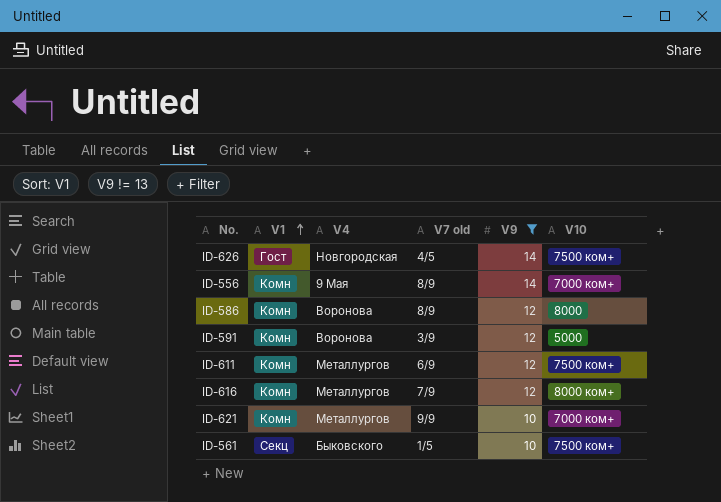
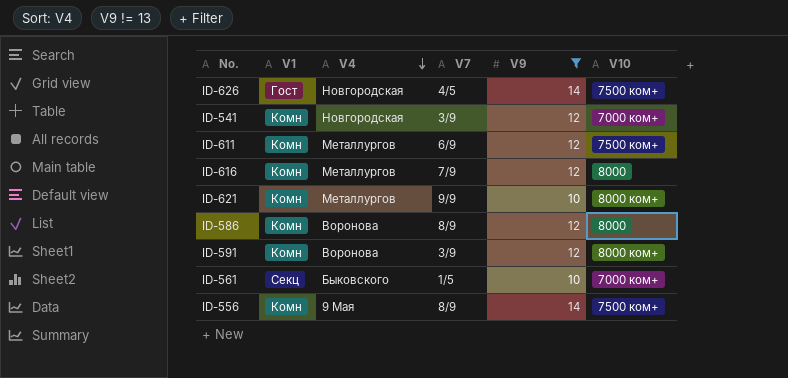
row order: V1 ascending -> V4 descending
column name: V7 old -> V7
row ID-541: none -> Комн | Новгородская | 3/9 | 12 | 7000 ком+
ID-616 | V10: 8000 ком+ -> 8000
ID-621 | V10: 7000 ком+ -> 8000 ком+
ID-591 | V10: 5000 -> 8000 ком+
ID-561 | V10: 7500 ком+ -> 7000 ком+
ID-556 | V10: 7000 ком+ -> 7500 ком+

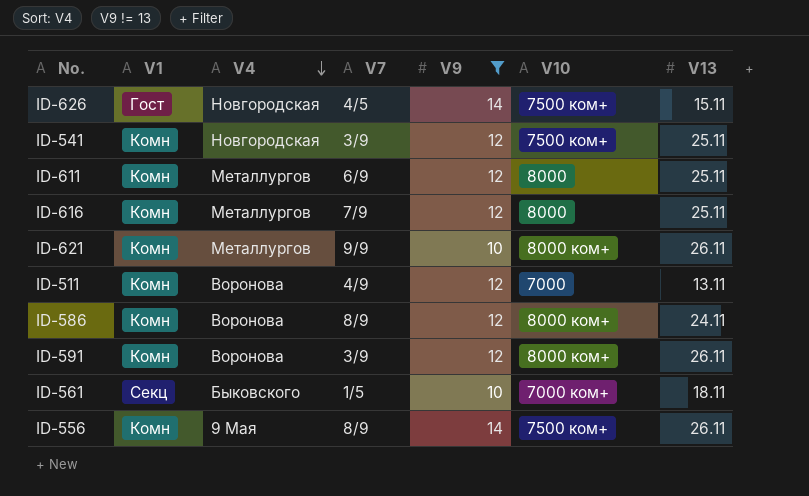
column V13 | position: none -> 7
ID-541 | V10: 7000 ком+ -> 7500 ком+
ID-611 | V10: 7500 ком+ -> 8000
row ID-511: none -> Комн | Воронова | 4/9 | 12 | 7000 | 13.11
ID-586 | V10: 8000 -> 8000 ком+

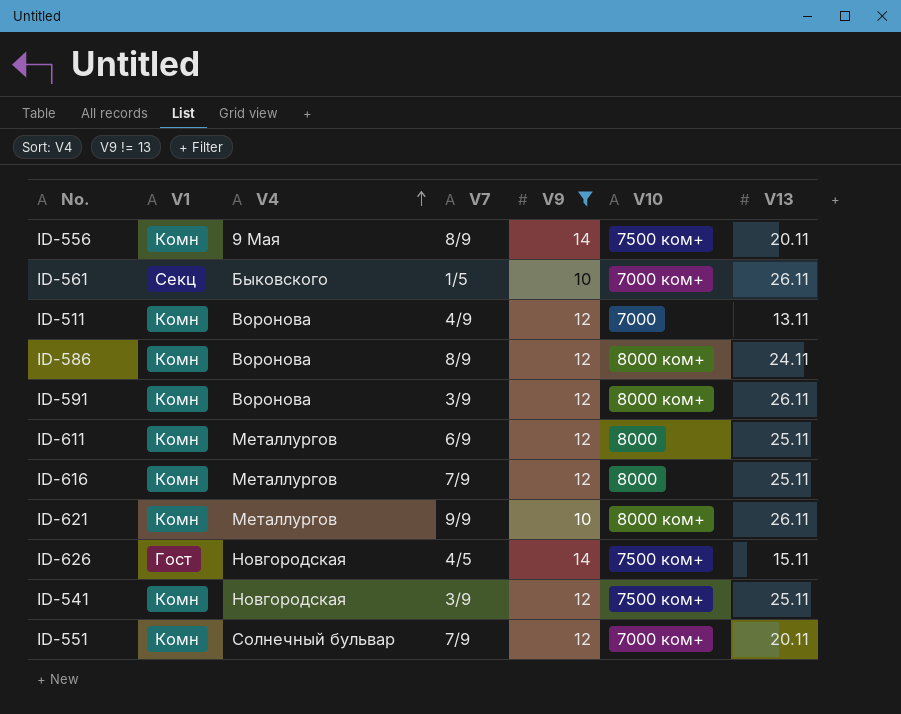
row order: V4 descending -> V4 ascending
ID-556 | V13: 26.11 -> 20.11
ID-561 | V13: 18.11 -> 26.11
row ID-551: none -> Комн | Солнечный бульвар | 7/9 | 12 | 7000 ком+ | 20.11

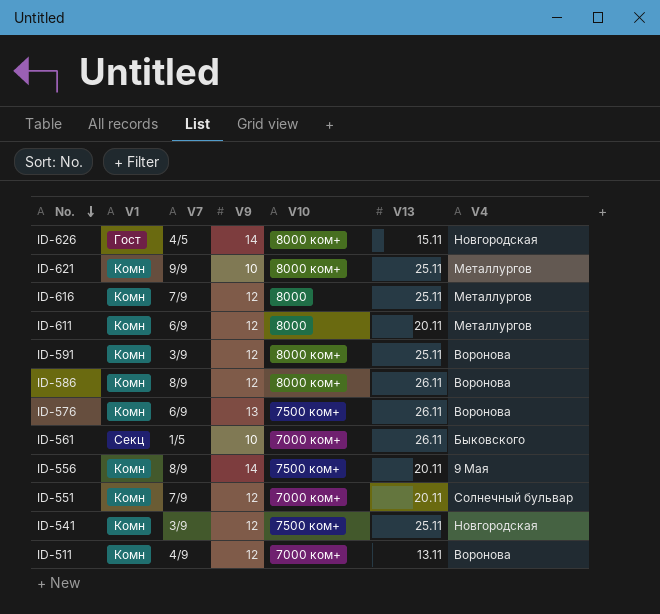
filter: V9 != 13 -> none
row order: V4 ascending -> No. descending
column V4 | position: 3 -> 7
ID-626 | V10: 7500 ком+ -> 8000 ком+
ID-621 | V13: 26.11 -> 25.11
ID-611 | V13: 25.11 -> 20.11
ID-591 | V13: 26.11 -> 25.11
ID-586 | V13: 24.11 -> 26.11
ID-511 | V10: 7000 -> 7000 ком+

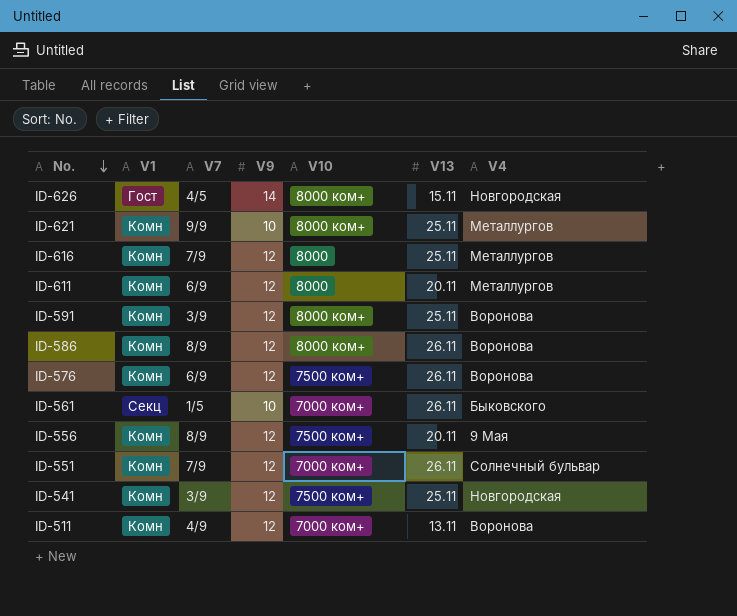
ID-576 | V9: 13 -> 12
ID-556 | V9: 14 -> 12
ID-551 | V13: 20.11 -> 26.11

